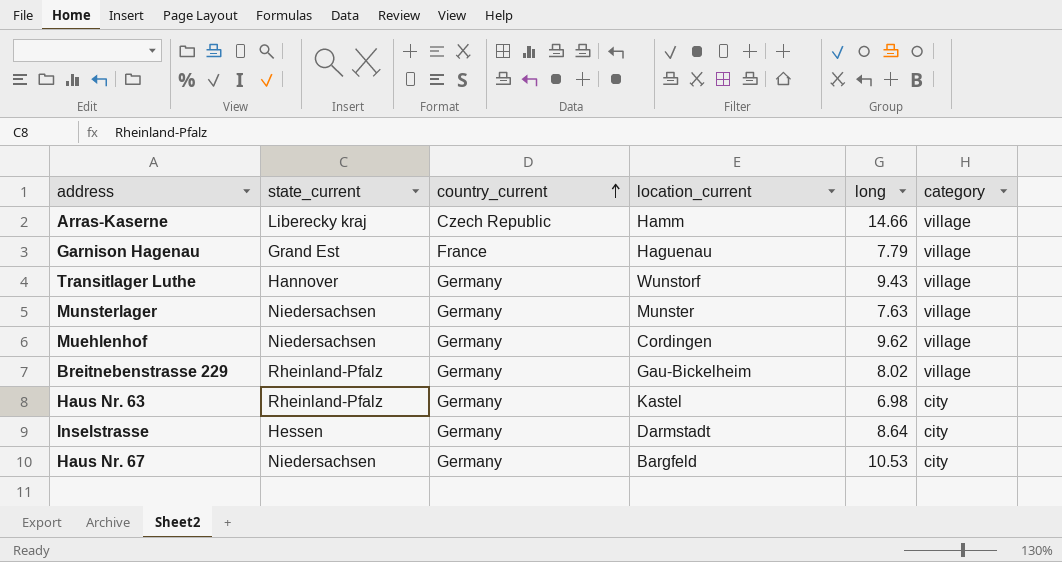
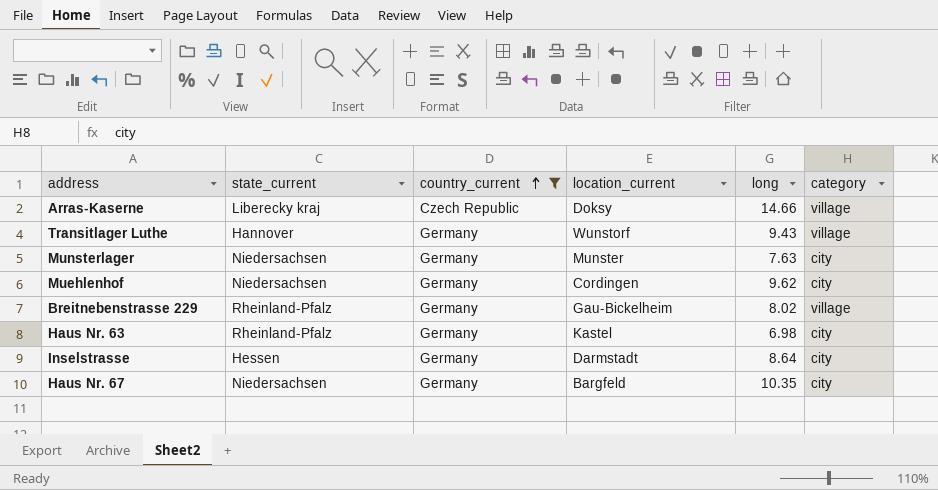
filter: none -> country_current != France
Arras-Kaserne | location_current: Hamm -> Doksy
Munsterlager | category: village -> city
Muehlenhof | category: village -> city
Haus Nr. 67 | long: 10.53 -> 10.35

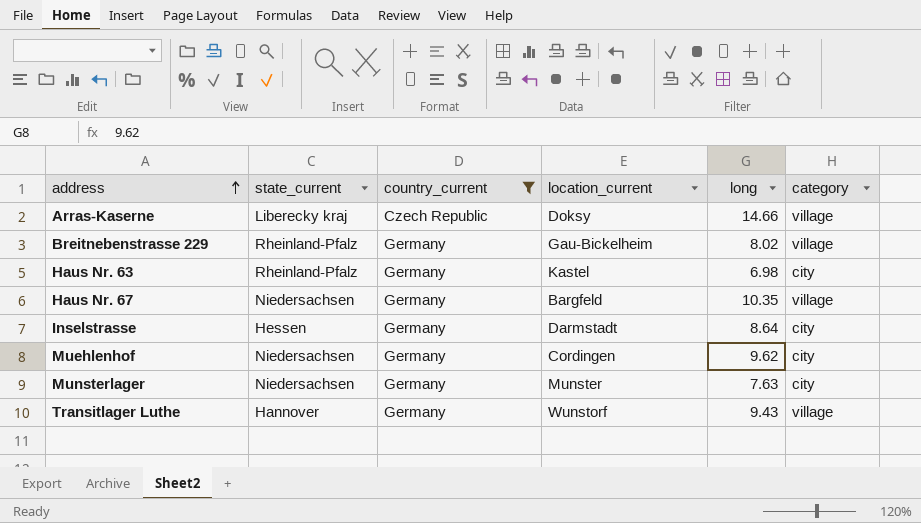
row order: country_current ascending -> address ascending
Haus Nr. 67 | category: city -> village

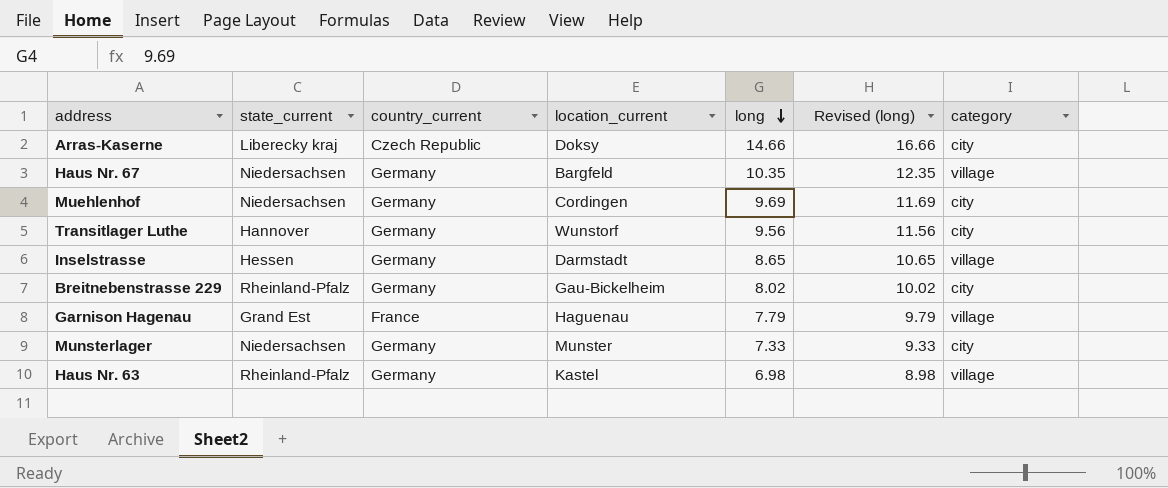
filter: country_current != France -> none
row order: address ascending -> long descending
column Revised (long) | formula: none -> [long] + 2
Arras-Kaserne | category: village -> city
Muehlenhof | long: 9.62 -> 9.69
Transitlager Luthe | long: 9.43 -> 9.56
Transitlager Luthe | category: village -> city
Inselstrasse | long: 8.64 -> 8.65
Inselstrasse | category: city -> village
Breitnebenstrasse 229 | category: village -> city
Munsterlager | long: 7.63 -> 7.33
Haus Nr. 63 | category: city -> village

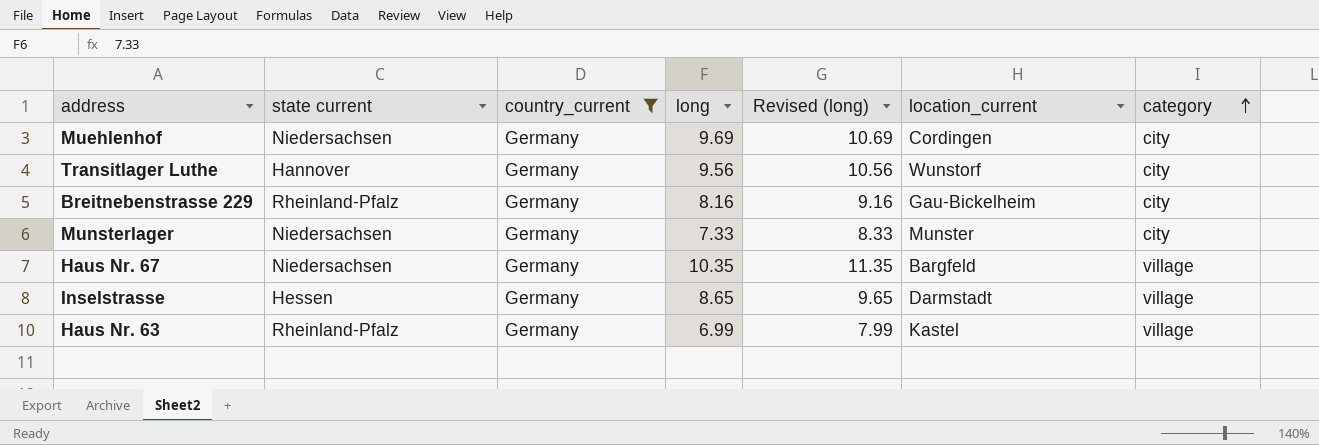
filter: none -> country_current = Germany
row order: long descending -> category ascending
column name: state_current -> state current
column Revised (long) | formula: [long] + 2 -> [long] + 1
column location_current | position: 4 -> 6
Breitnebenstrasse 229 | long: 8.02 -> 8.16
Haus Nr. 63 | long: 6.98 -> 6.99

